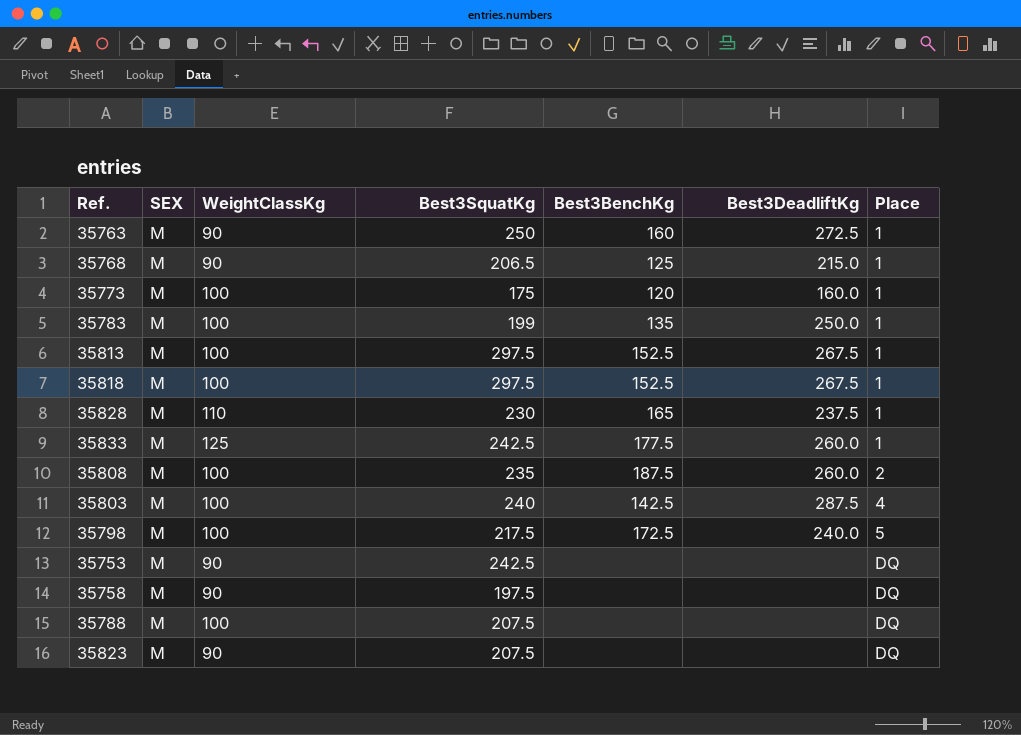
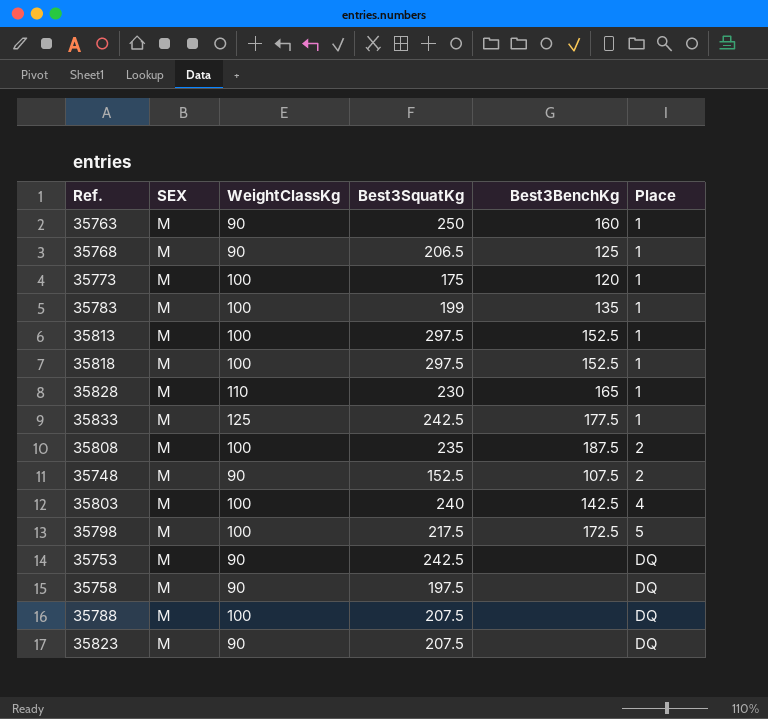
column Best3DeadliftKg | position: 6 -> none
row 35748: none -> M | 90 | 152.5 | 107.5 | 2

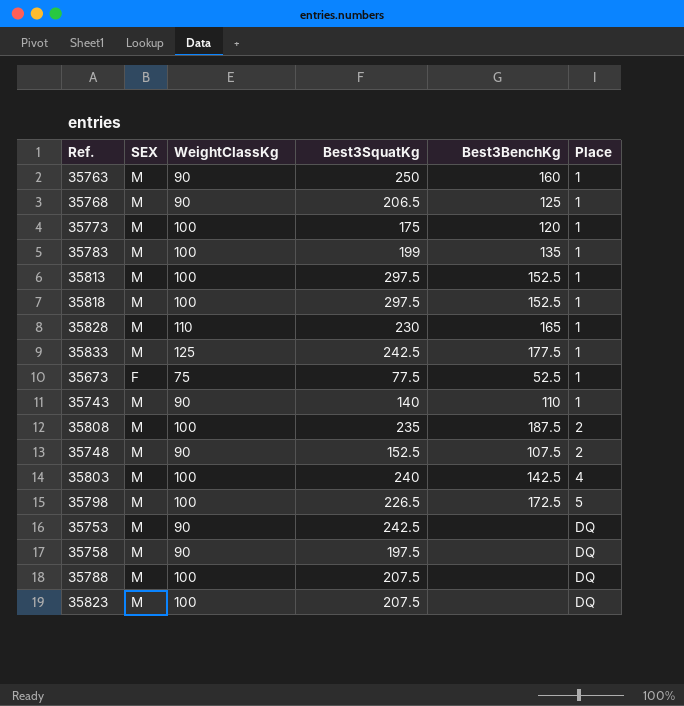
row 35673: none -> F | 75 | 77.5 | 52.5 | 1
row 35743: none -> M | 90 | 140 | 110 | 1
35798 | Best3SquatKg: 217.5 -> 226.5
35823 | WeightClassKg: 90 -> 100

